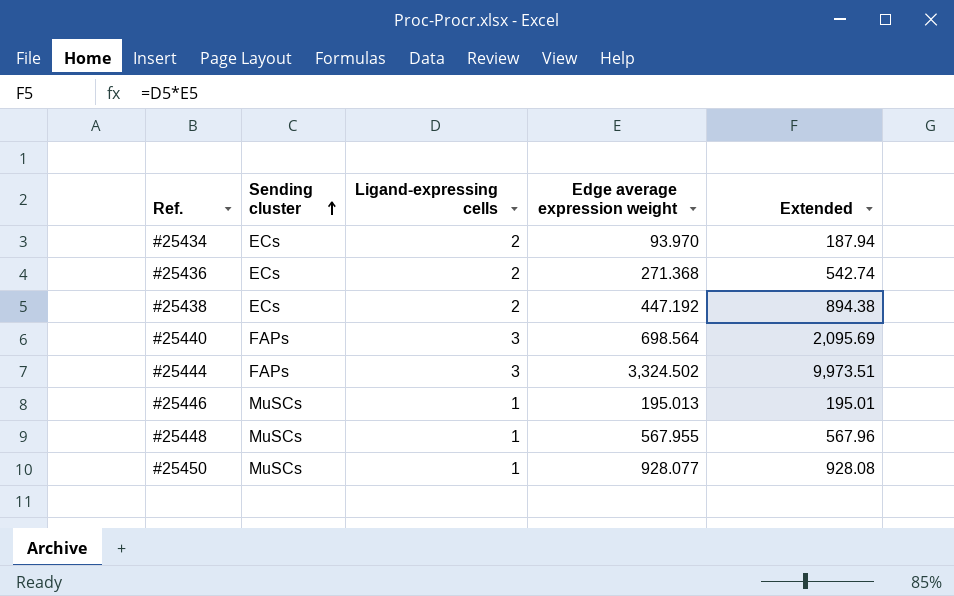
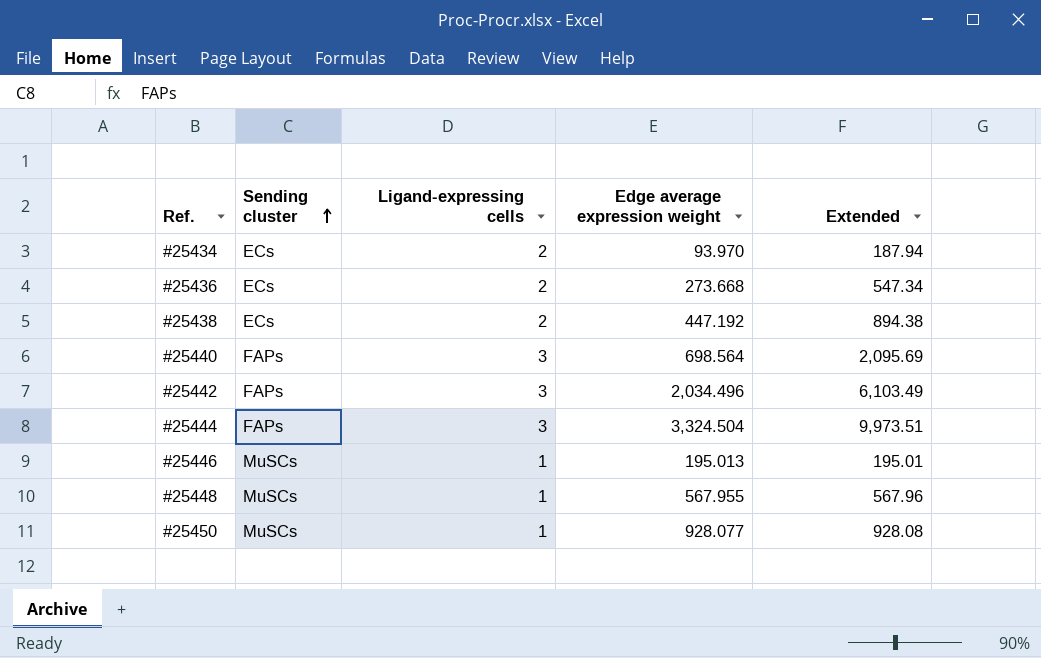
#25436 | Edge average expression weight: 271.368 -> 273.668
#25436 | Extended: 542.74 -> 547.34
row #25442: none -> FAPs | 3 | 2,034.496 | 6,103.49
#25444 | Edge average expression weight: 3,324.502 -> 3,324.504

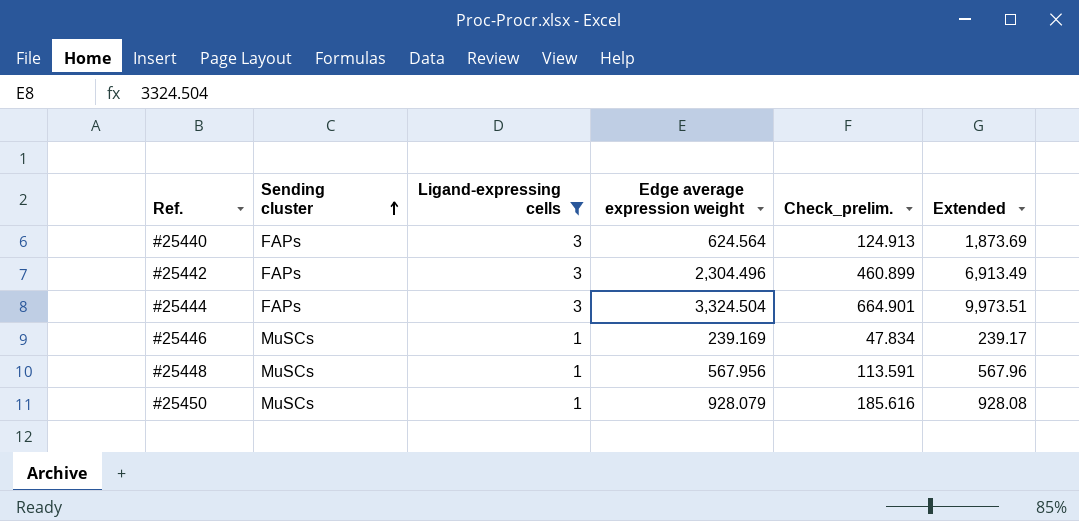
filter: none -> Ligand-expressing cells != 2
column Check_prelim. | formula: none -> [Edge average expression weight] * 0.2
#25440 | Edge average expression weight: 698.564 -> 624.564
#25440 | Extended: 2,095.69 -> 1,873.69
#25442 | Edge average expression weight: 2,034.496 -> 2,304.496
#25442 | Extended: 6,103.49 -> 6,913.49
#25446 | Edge average expression weight: 195.013 -> 239.169
#25446 | Extended: 195.01 -> 239.17
#25448 | Edge average expression weight: 567.955 -> 567.956
#25450 | Edge average expression weight: 928.077 -> 928.079

